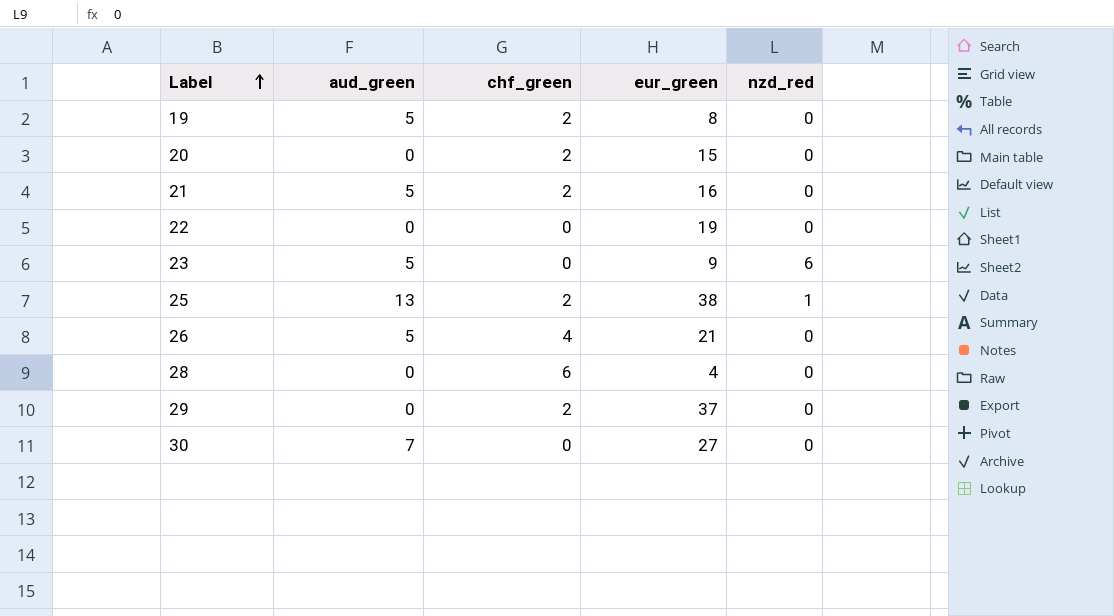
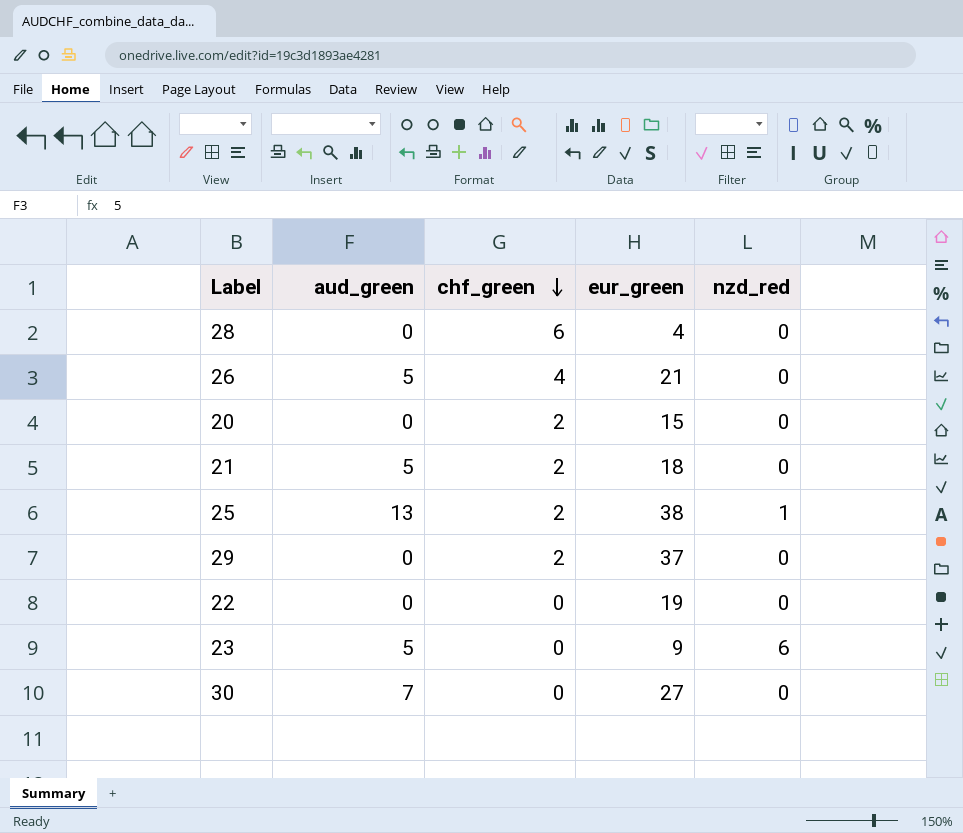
row order: Label ascending -> chf_green descending
row 19: 5 | 2 | 8 | 0 -> none
21 | eur_green: 16 -> 18

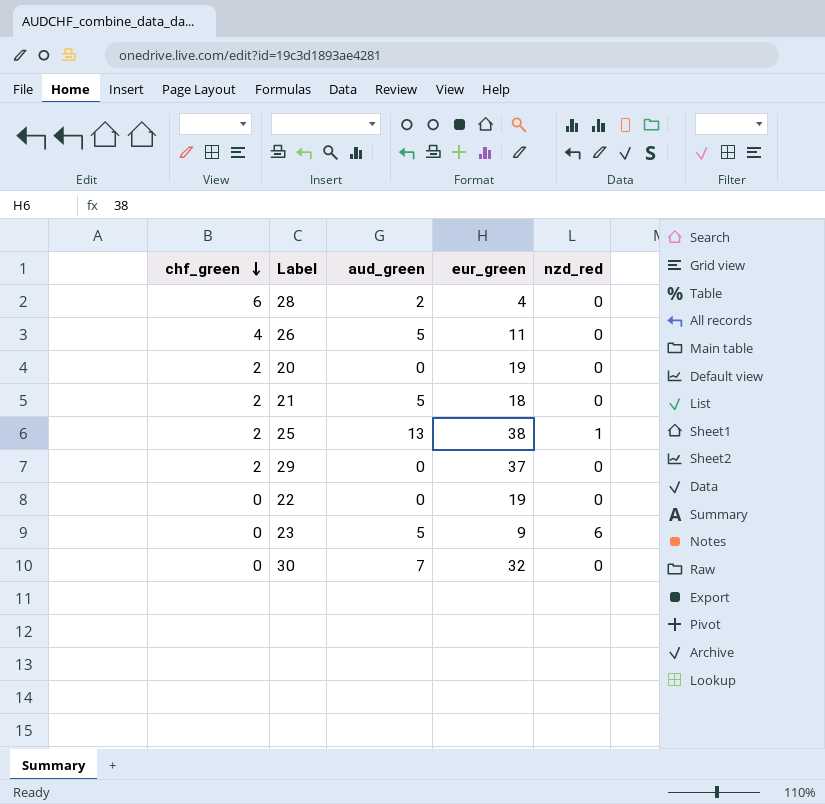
column chf_green | position: 3 -> 1
28 | aud_green: 0 -> 2
26 | eur_green: 21 -> 11
20 | eur_green: 15 -> 19
30 | eur_green: 27 -> 32

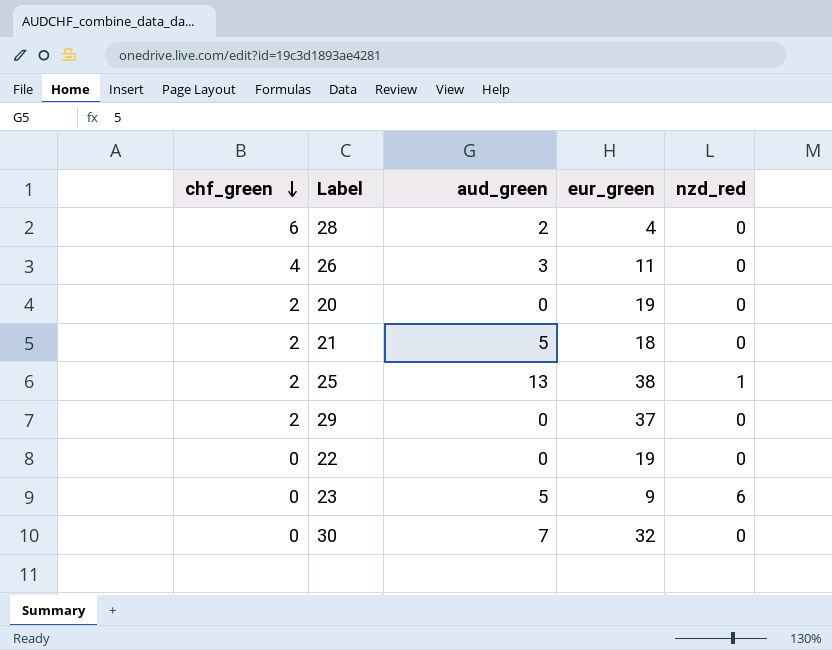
26 | aud_green: 5 -> 3

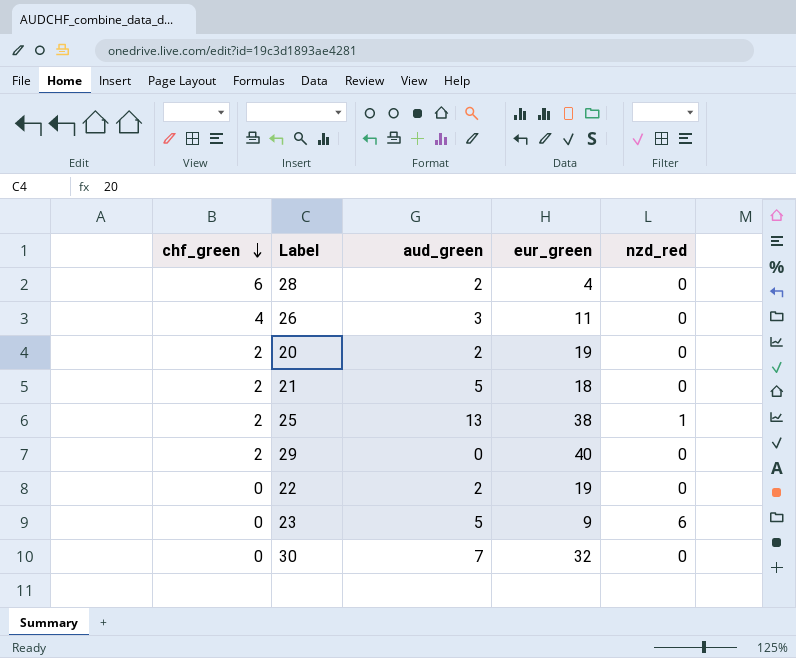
20 | aud_green: 0 -> 2
29 | eur_green: 37 -> 40
22 | aud_green: 0 -> 2

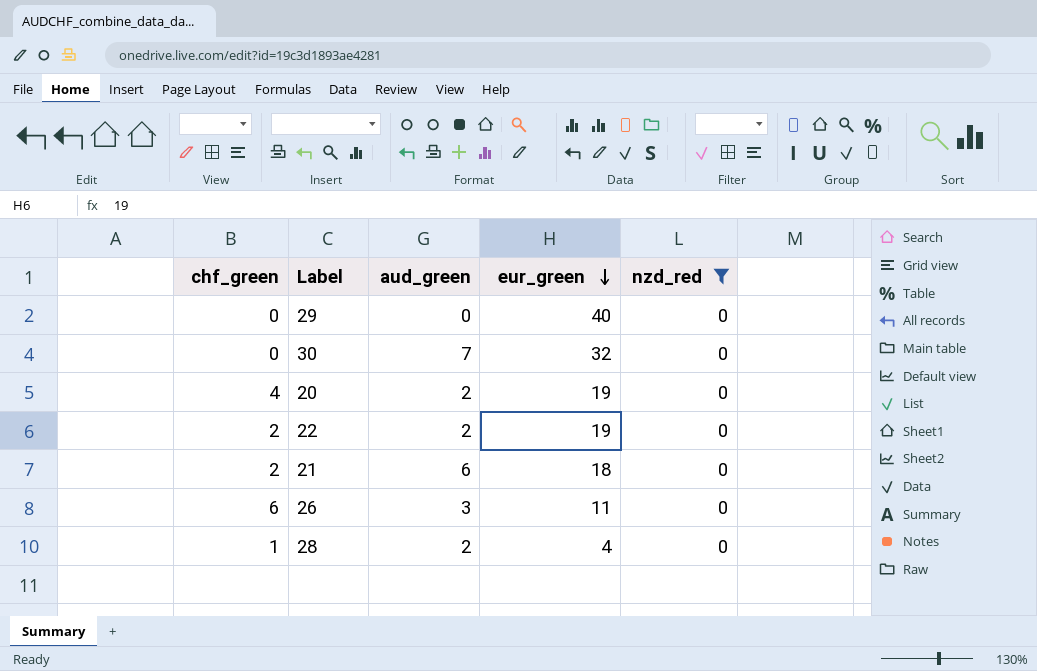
filter: none -> nzd_red = 0
row order: chf_green descending -> eur_green descending
29 | chf_green: 2 -> 0
20 | chf_green: 2 -> 4
22 | chf_green: 0 -> 2
21 | aud_green: 5 -> 6
26 | chf_green: 4 -> 6
28 | chf_green: 6 -> 1

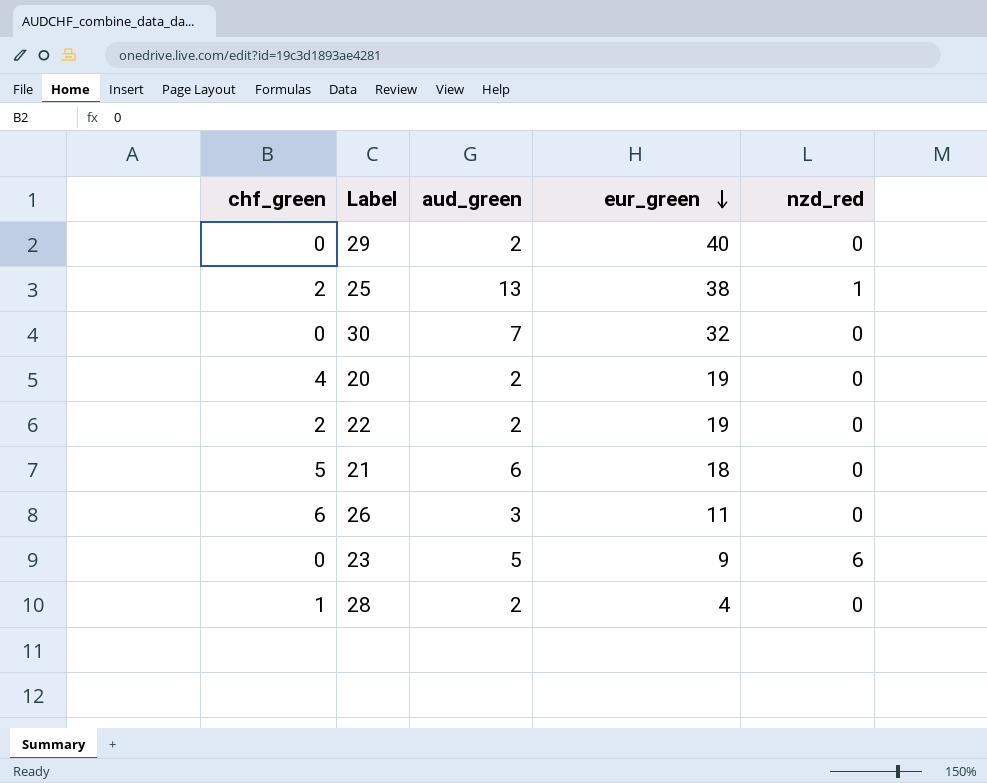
filter: nzd_red = 0 -> none
29 | aud_green: 0 -> 2
21 | chf_green: 2 -> 5

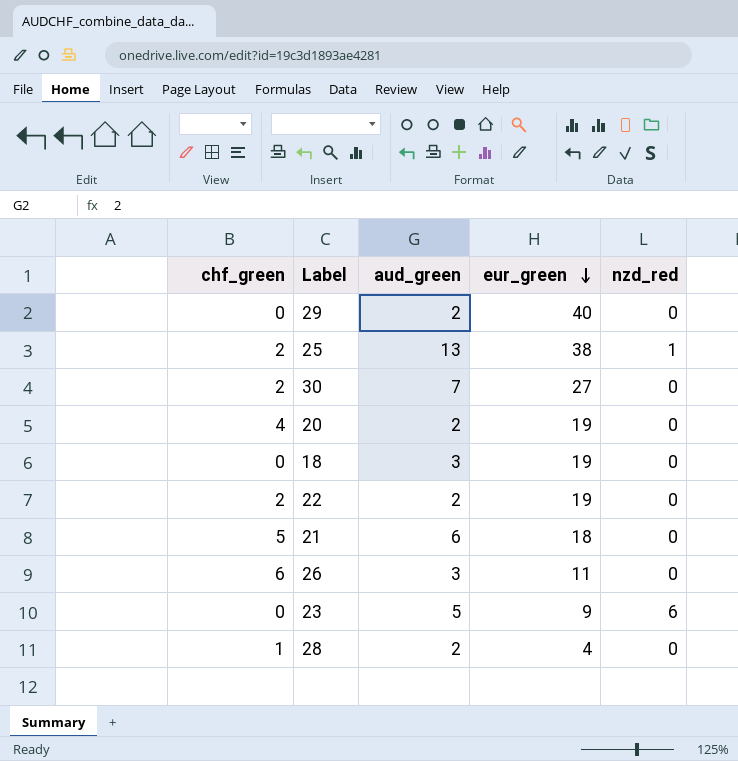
30 | chf_green: 0 -> 2
30 | eur_green: 32 -> 27
row 18: none -> 0 | 3 | 19 | 0

